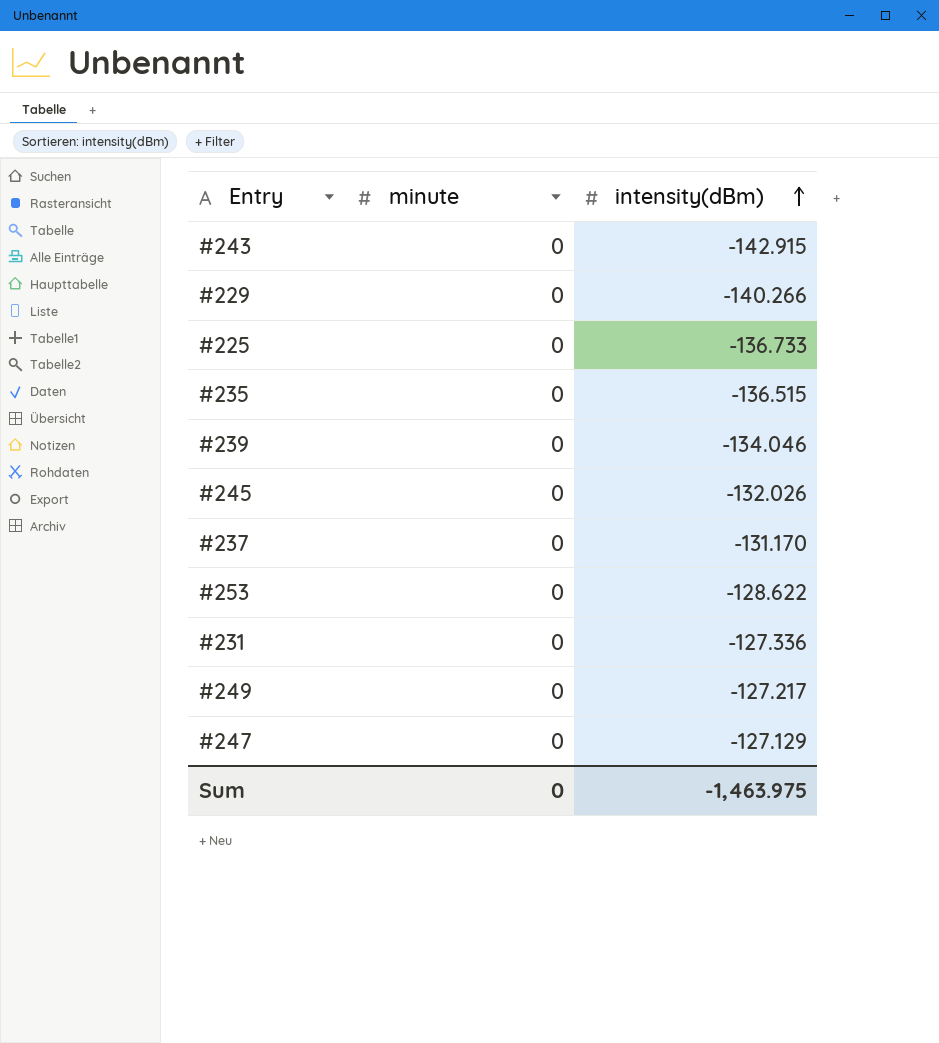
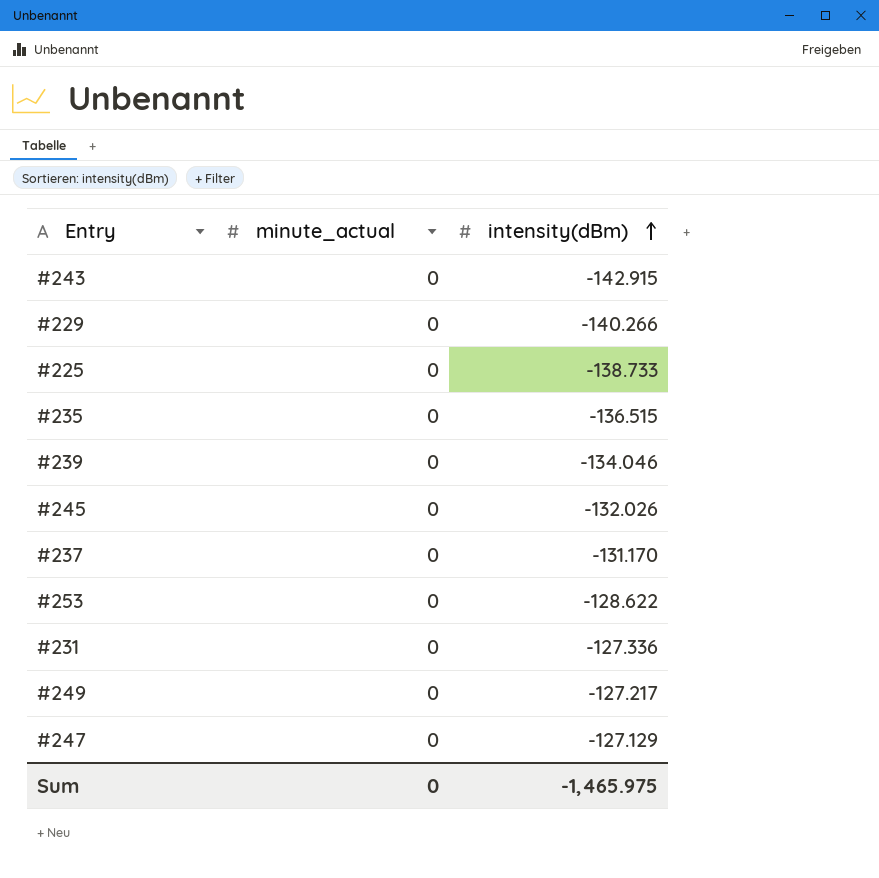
column name: minute -> minute_actual
#225 | intensity(dBm): -136.733 -> -138.733
Sum | intensity(dBm): -1,463.975 -> -1,465.975

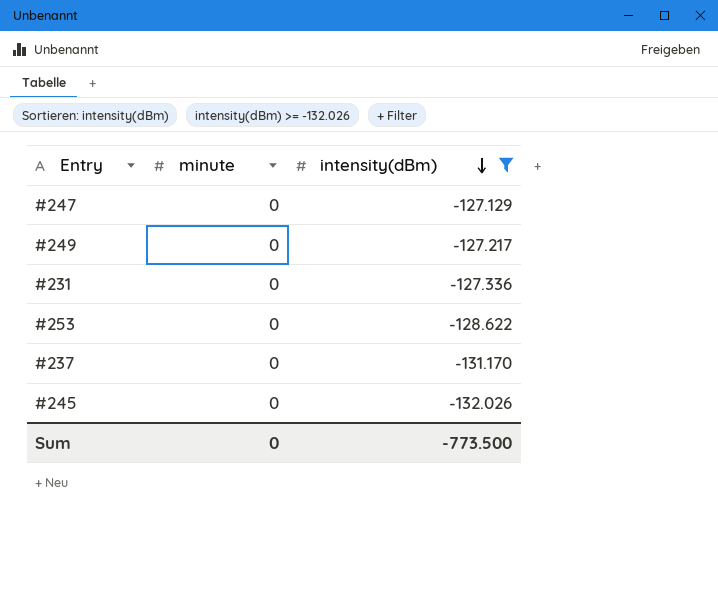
filter: none -> intensity(dBm) >= -132.026
row order: intensity(dBm) ascending -> intensity(dBm) descending
column name: minute_actual -> minute
Sum | intensity(dBm): -1,465.975 -> -773.500

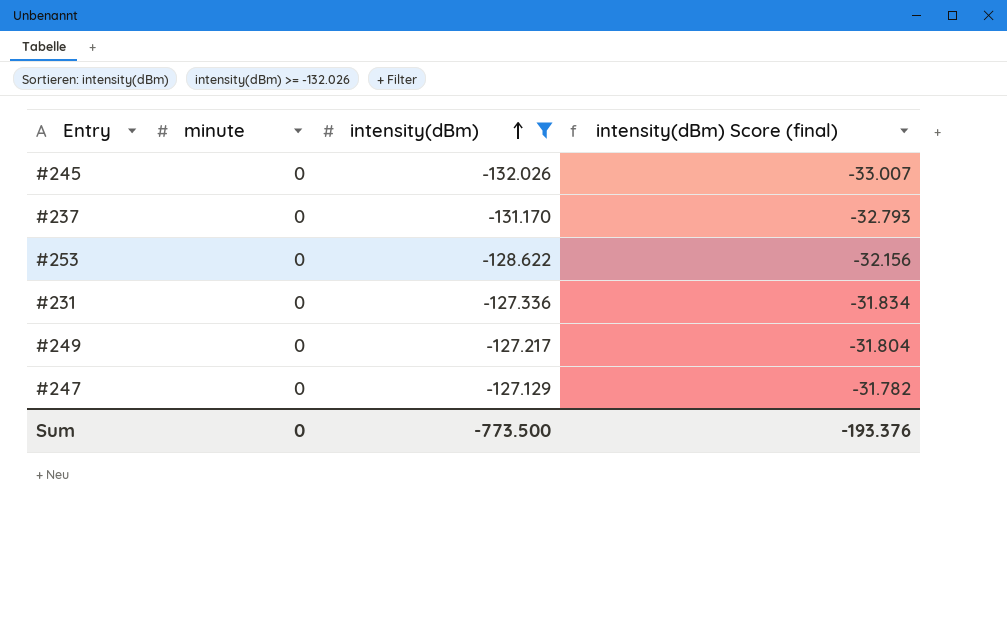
row order: intensity(dBm) descending -> intensity(dBm) ascending
column intensity(dBm) Score (final) | formula: none -> [intensity(dBm)] * 0.25

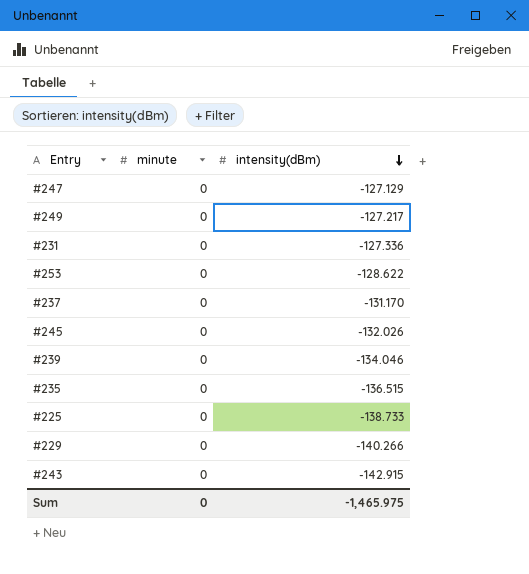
filter: intensity(dBm) >= -132.026 -> none
row order: intensity(dBm) ascending -> intensity(dBm) descending
column intensity(dBm) Score (final) | formula: [intensity(dBm)] * 0.25 -> none
Sum | intensity(dBm): -773.500 -> -1,465.975

